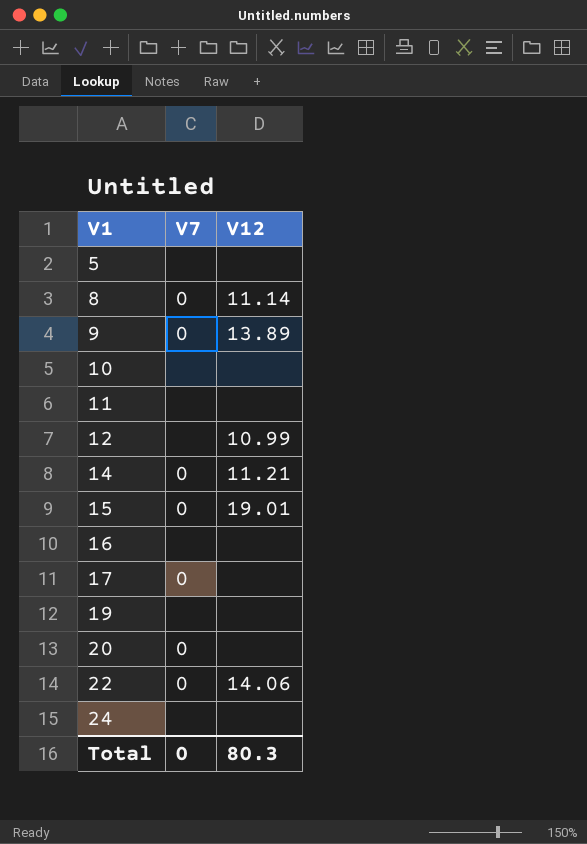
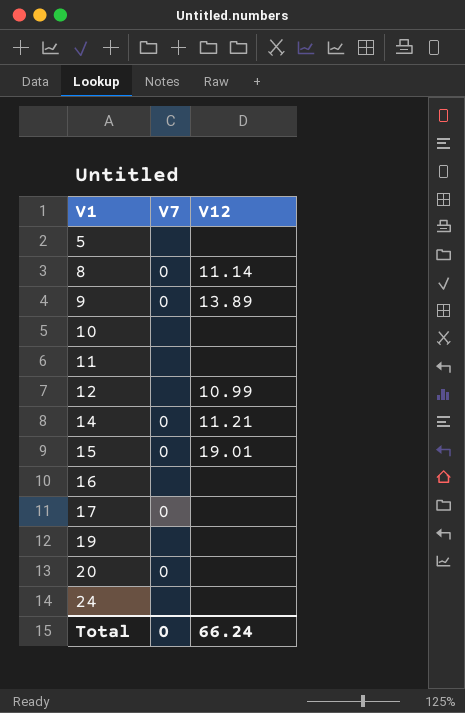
row 22: 0 | 14.06 -> none
Total | V12: 80.3 -> 66.24

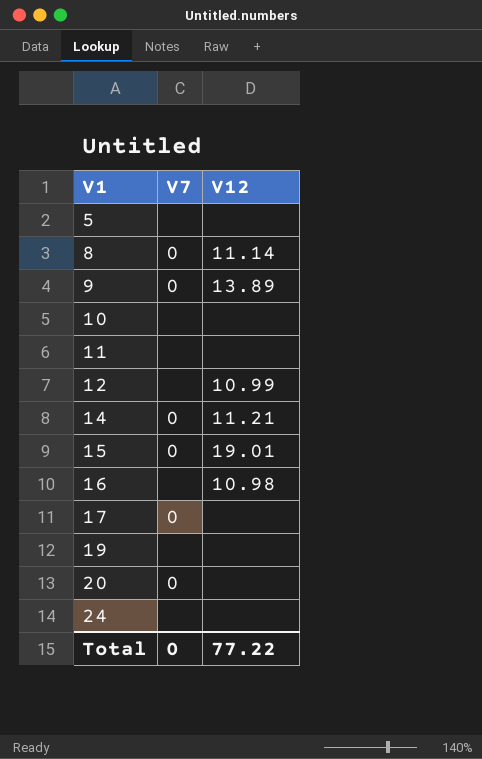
16 | V12: none -> 10.98
Total | V12: 66.24 -> 77.22

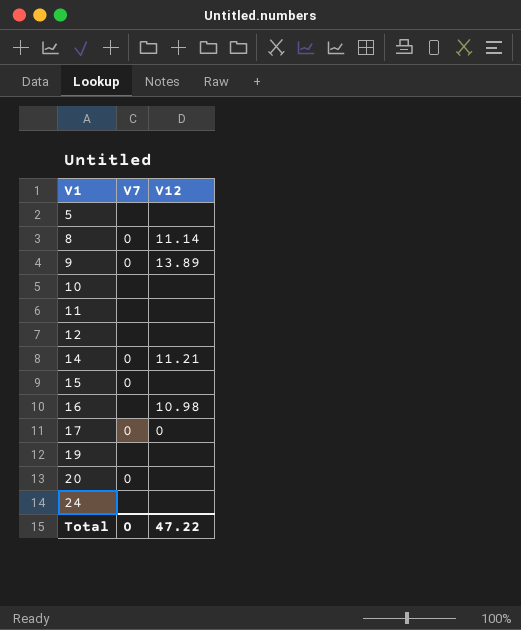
12 | V12: 10.99 -> none
15 | V12: 19.01 -> none
17 | V12: none -> 0
Total | V12: 77.22 -> 47.22

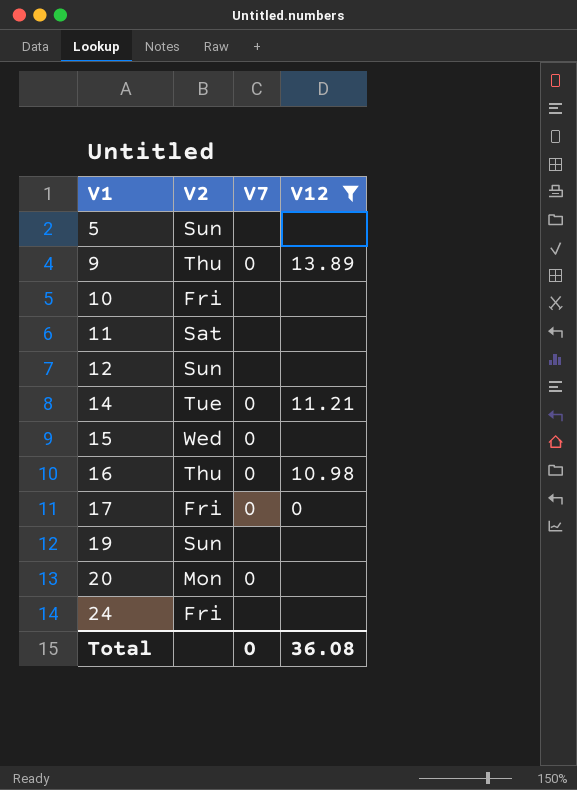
filter: none -> V12 != 11.14
column V2 | position: none -> 2
16 | V7: none -> 0
Total | V12: 47.22 -> 36.08

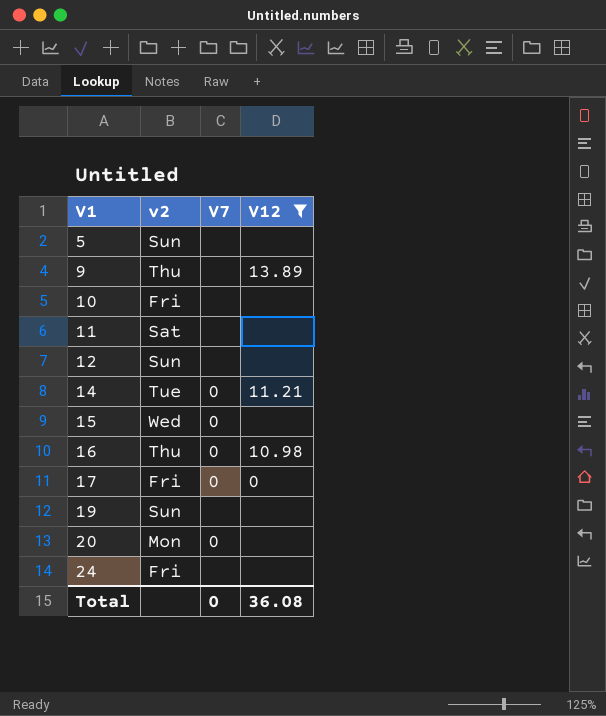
column name: V2 -> v2
9 | V7: 0 -> none

